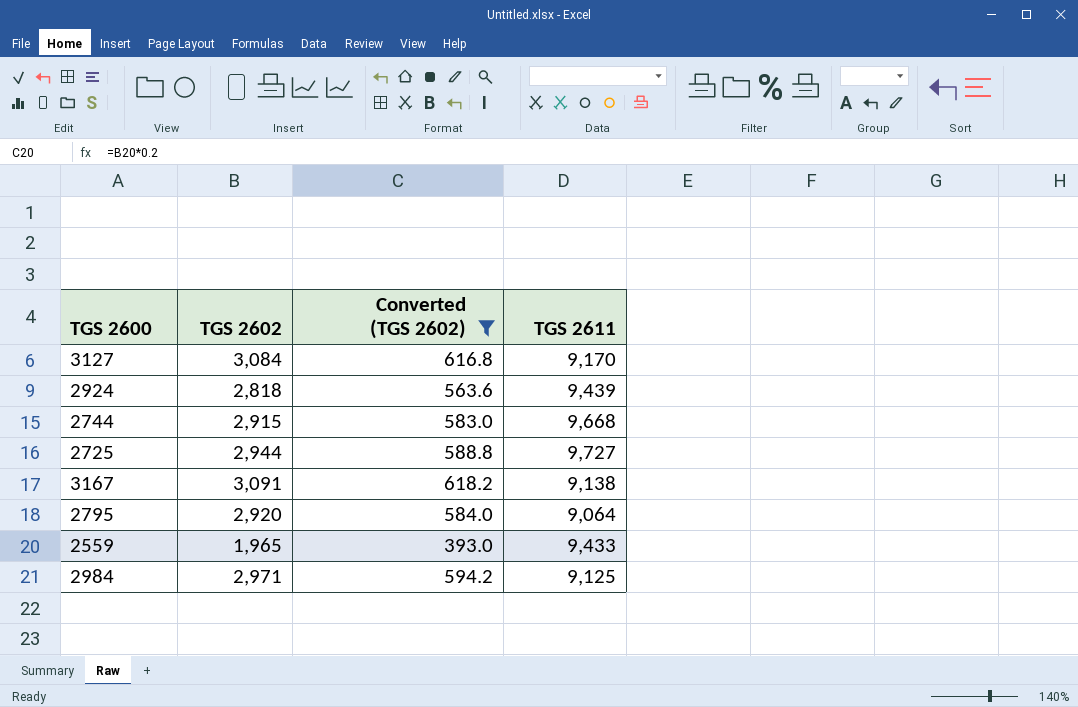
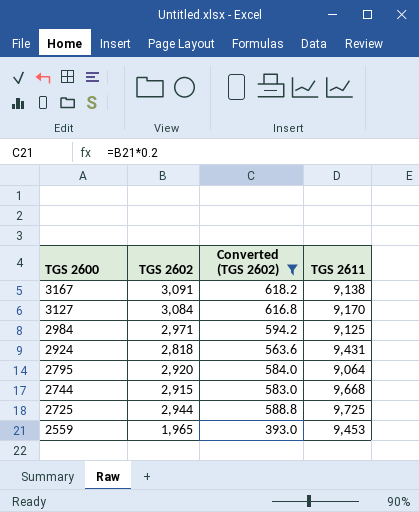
row order: none -> TGS 2600 descending
2924 | TGS 2611: 9,439 -> 9,431
2725 | TGS 2611: 9,727 -> 9,725
2559 | TGS 2611: 9,433 -> 9,453

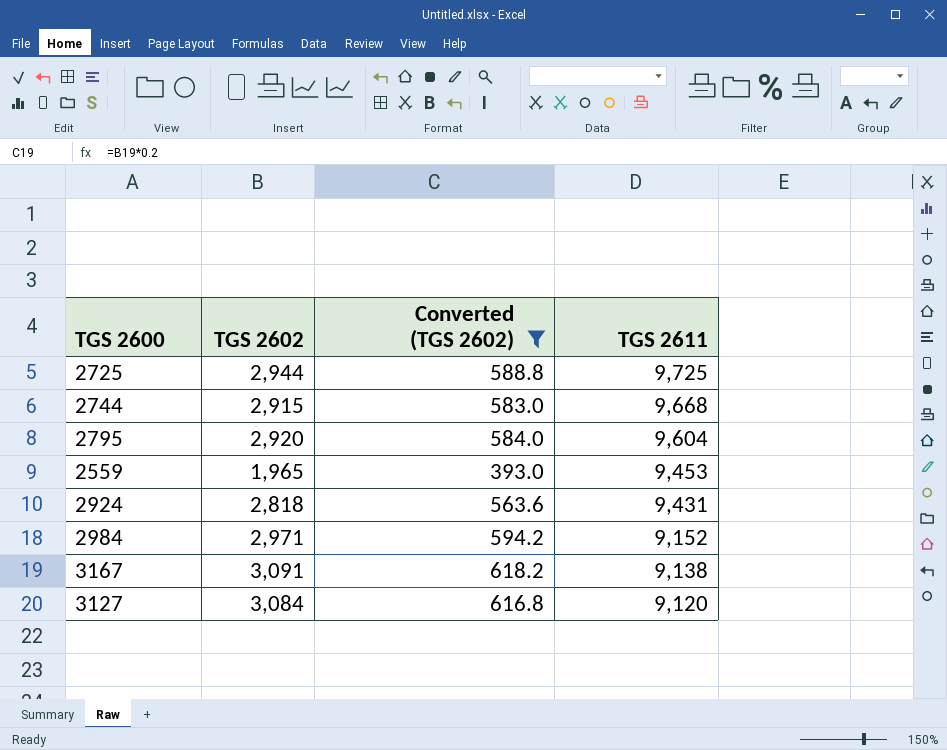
row order: TGS 2600 descending -> TGS 2611 descending
2795 | TGS 2611: 9,064 -> 9,604
2984 | TGS 2611: 9,125 -> 9,152
3127 | TGS 2611: 9,170 -> 9,120

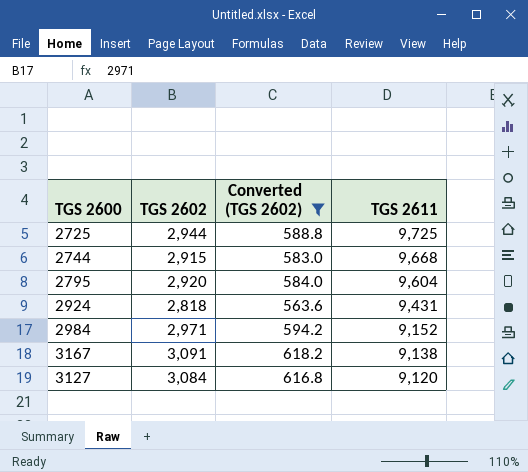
row 2559: 1,965 | 393.0 | 9,453 -> none

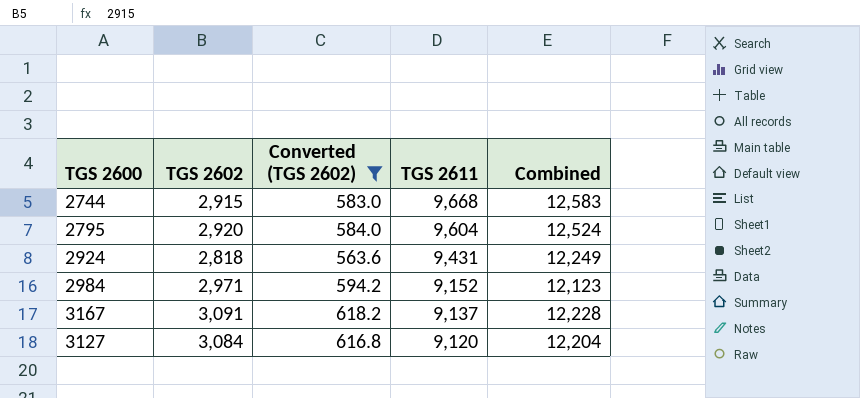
column Combined | formula: none -> [TGS 2602] + [TGS 2611]
row 2725: 2,944 | 588.8 | 9,725 -> none
3167 | TGS 2611: 9,138 -> 9,137

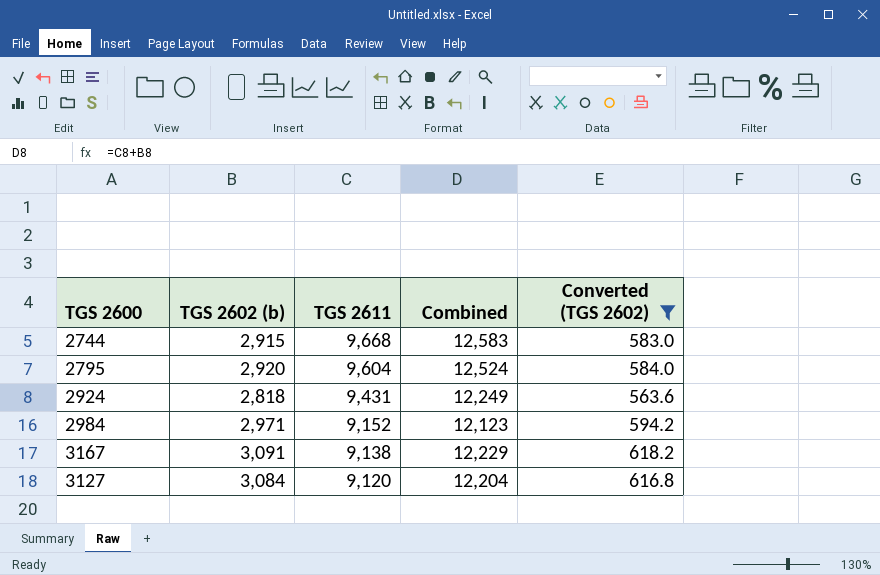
column name: TGS 2602 -> TGS 2602 (b)
column Converted (TGS 2602) | position: 3 -> 5
3167 | TGS 2611: 9,137 -> 9,138
3167 | Combined: 12,228 -> 12,229

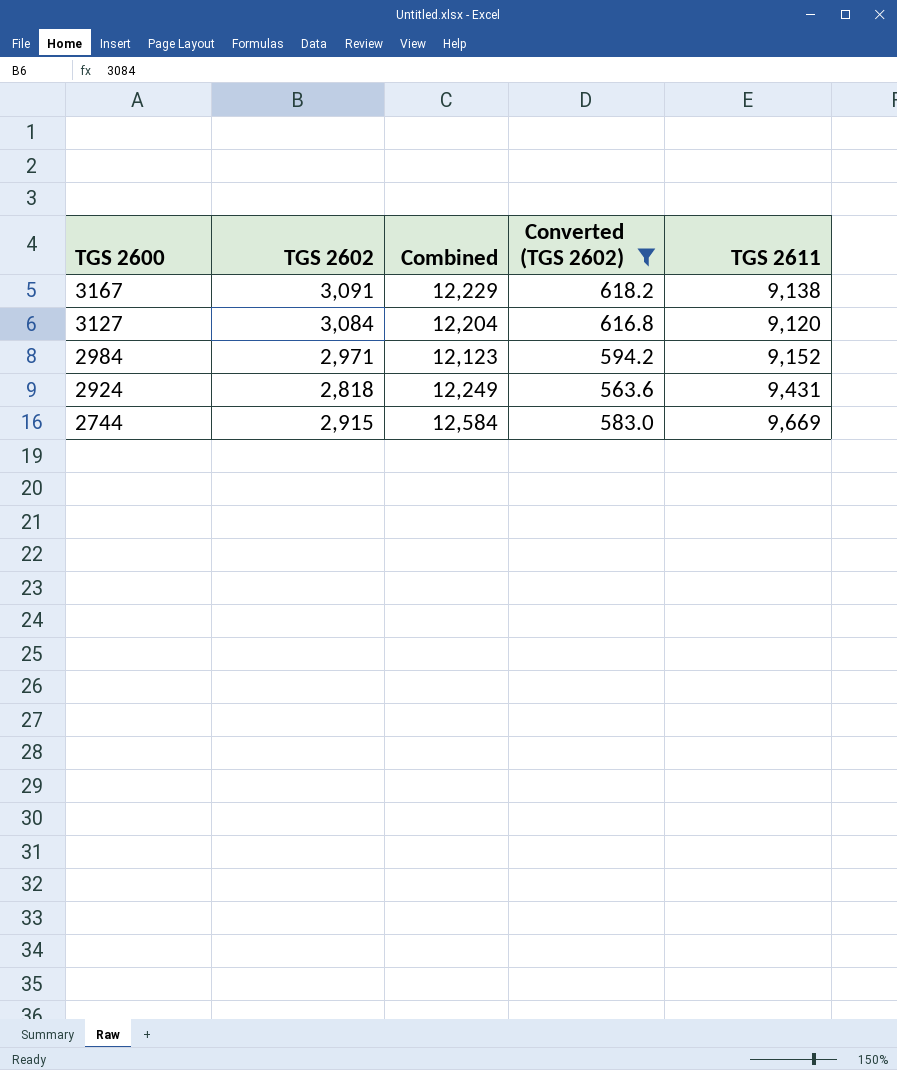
row order: TGS 2611 descending -> TGS 2600 descending
column name: TGS 2602 (b) -> TGS 2602
column TGS 2611 | position: 3 -> 5
row 2795: 2,920 | 9,604 | 12,524 | 584.0 -> none
2744 | Combined: 12,583 -> 12,584
2744 | TGS 2611: 9,668 -> 9,669

